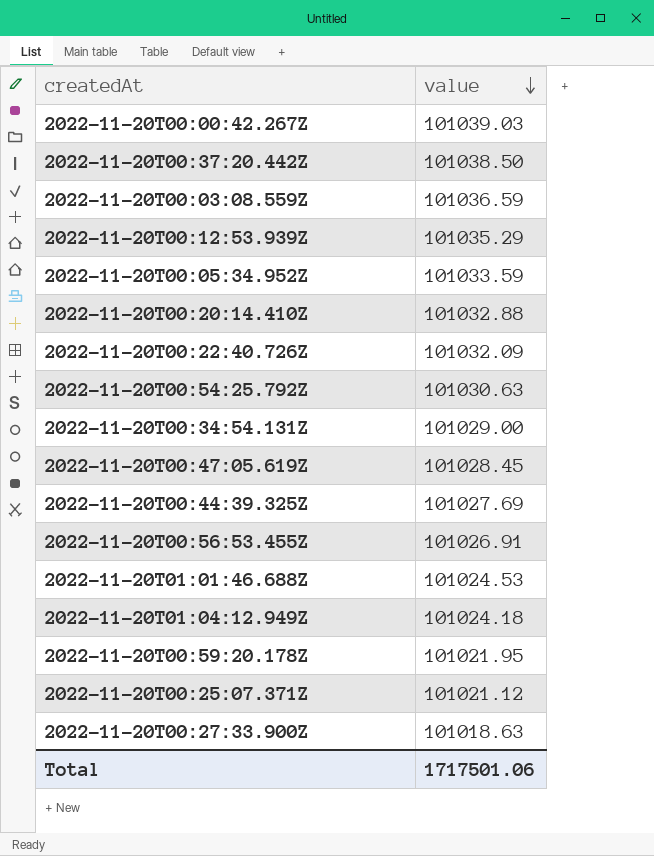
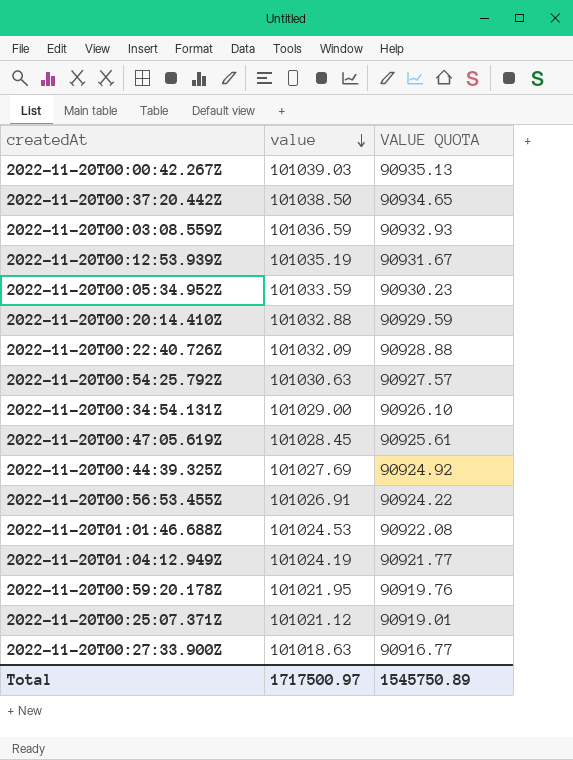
column VALUE QUOTA | formula: none -> [value] * 0.9
2022-11-20T00:12:53.939Z | value: 101035.29 -> 101035.19
2022-11-20T01:04:12.949Z | value: 101024.18 -> 101024.19
Total | value: 1717501.06 -> 1717500.97

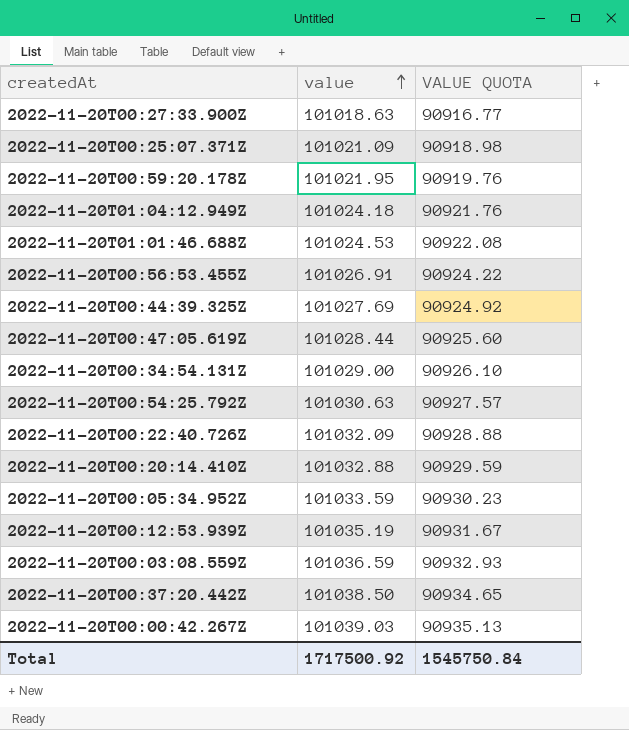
row order: value descending -> value ascending
2022-11-20T00:25:07.371Z | value: 101021.12 -> 101021.09
2022-11-20T00:25:07.371Z | VALUE QUOTA: 90919.01 -> 90918.98
2022-11-20T01:04:12.949Z | value: 101024.19 -> 101024.18
2022-11-20T01:04:12.949Z | VALUE QUOTA: 90921.77 -> 90921.76
2022-11-20T00:47:05.619Z | value: 101028.45 -> 101028.44
2022-11-20T00:47:05.619Z | VALUE QUOTA: 90925.61 -> 90925.60
Total | value: 1717500.97 -> 1717500.92
Total | VALUE QUOTA: 1545750.89 -> 1545750.84

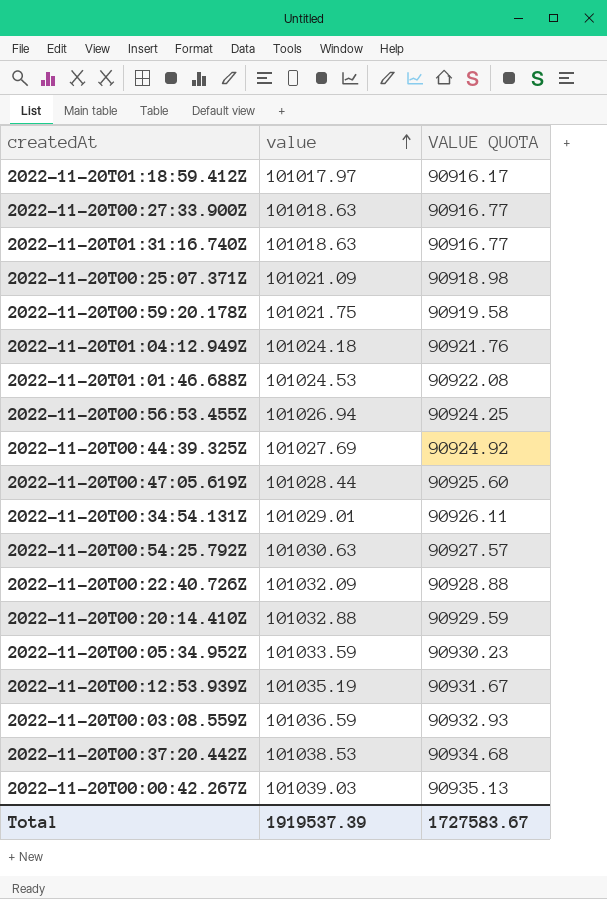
row 2022-11-20T01:18:59.412Z: none -> 101017.97 | 90916.17
row 2022-11-20T01:31:16.740Z: none -> 101018.63 | 90916.77
2022-11-20T00:59:20.178Z | value: 101021.95 -> 101021.75
2022-11-20T00:59:20.178Z | VALUE QUOTA: 90919.76 -> 90919.58
2022-11-20T00:56:53.455Z | value: 101026.91 -> 101026.94
2022-11-20T00:56:53.455Z | VALUE QUOTA: 90924.22 -> 90924.25
2022-11-20T00:34:54.131Z | value: 101029.00 -> 101029.01
2022-11-20T00:34:54.131Z | VALUE QUOTA: 90926.10 -> 90926.11
2022-11-20T00:37:20.442Z | value: 101038.50 -> 101038.53
2022-11-20T00:37:20.442Z | VALUE QUOTA: 90934.65 -> 90934.68
Total | value: 1717500.92 -> 1919537.39
Total | VALUE QUOTA: 1545750.84 -> 1727583.67

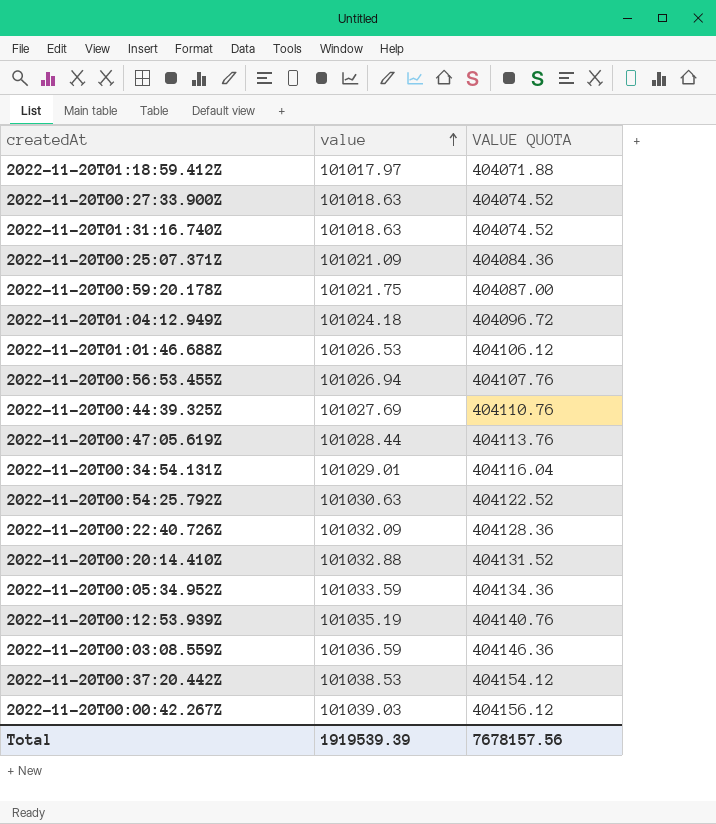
column VALUE QUOTA | formula: [value] * 0.9 -> [value] * 4
2022-11-20T01:01:46.688Z | value: 101024.53 -> 101026.53
Total | value: 1919537.39 -> 1919539.39
Total | VALUE QUOTA: 1727583.67 -> 7678157.56

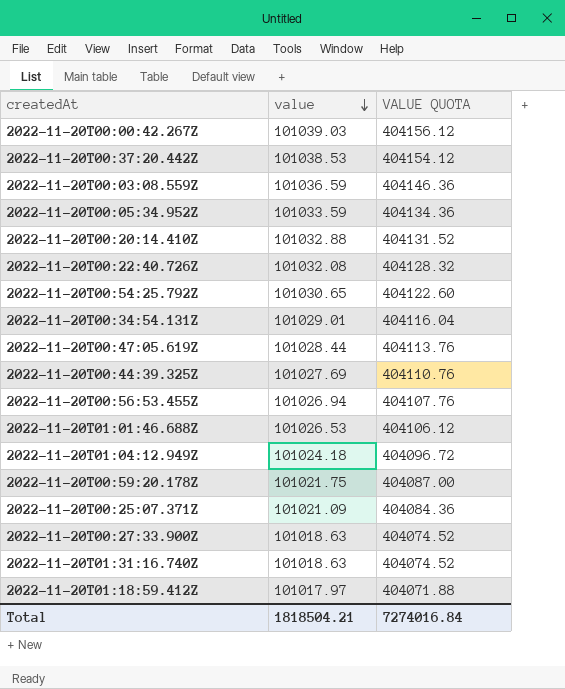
row order: value ascending -> value descending
row 2022-11-20T00:12:53.939Z: 101035.19 | 404140.76 -> none
2022-11-20T00:22:40.726Z | value: 101032.09 -> 101032.08
2022-11-20T00:22:40.726Z | VALUE QUOTA: 404128.36 -> 404128.32
2022-11-20T00:54:25.792Z | value: 101030.63 -> 101030.65
2022-11-20T00:54:25.792Z | VALUE QUOTA: 404122.52 -> 404122.60
Total | value: 1919539.39 -> 1818504.21
Total | VALUE QUOTA: 7678157.56 -> 7274016.84

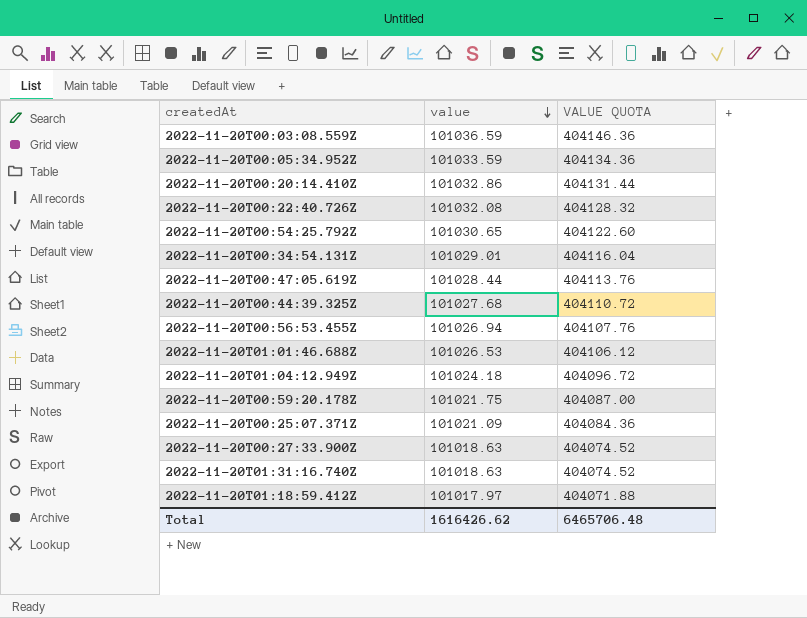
row 2022-11-20T00:00:42.267Z: 101039.03 | 404156.12 -> none
row 2022-11-20T00:37:20.442Z: 101038.53 | 404154.12 -> none
2022-11-20T00:20:14.410Z | value: 101032.88 -> 101032.86
2022-11-20T00:20:14.410Z | VALUE QUOTA: 404131.52 -> 404131.44
2022-11-20T00:44:39.325Z | value: 101027.69 -> 101027.68
2022-11-20T00:44:39.325Z | VALUE QUOTA: 404110.76 -> 404110.72
Total | value: 1818504.21 -> 1616426.62
Total | VALUE QUOTA: 7274016.84 -> 6465706.48

